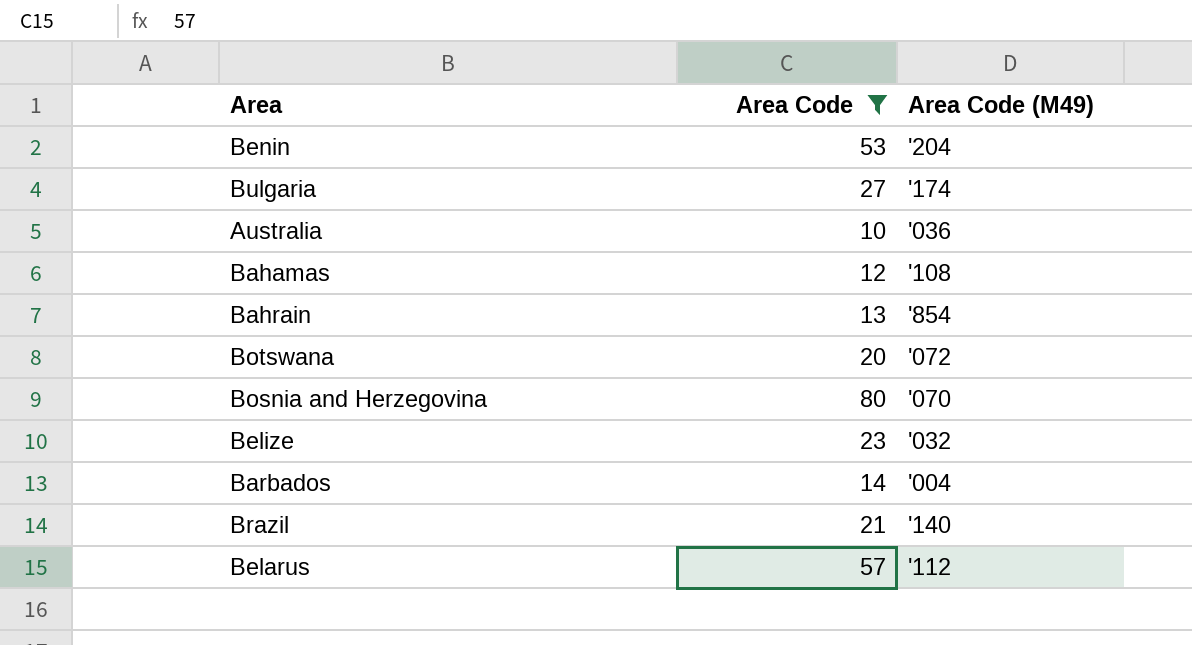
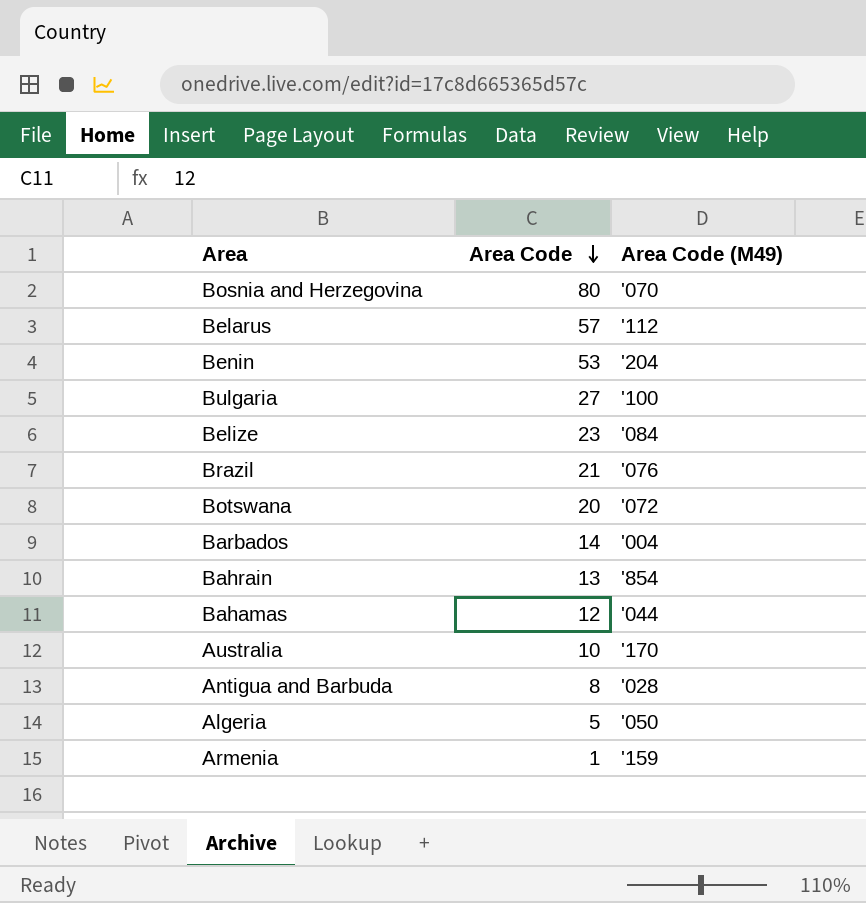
filter: Area Code >= 10 -> none
row order: none -> Area Code descending
Bulgaria | Area Code (M49): '174 -> '100
Belize | Area Code (M49): '032 -> '084
Brazil | Area Code (M49): '140 -> '076
Bahamas | Area Code (M49): '108 -> '044
Australia | Area Code (M49): '036 -> '170

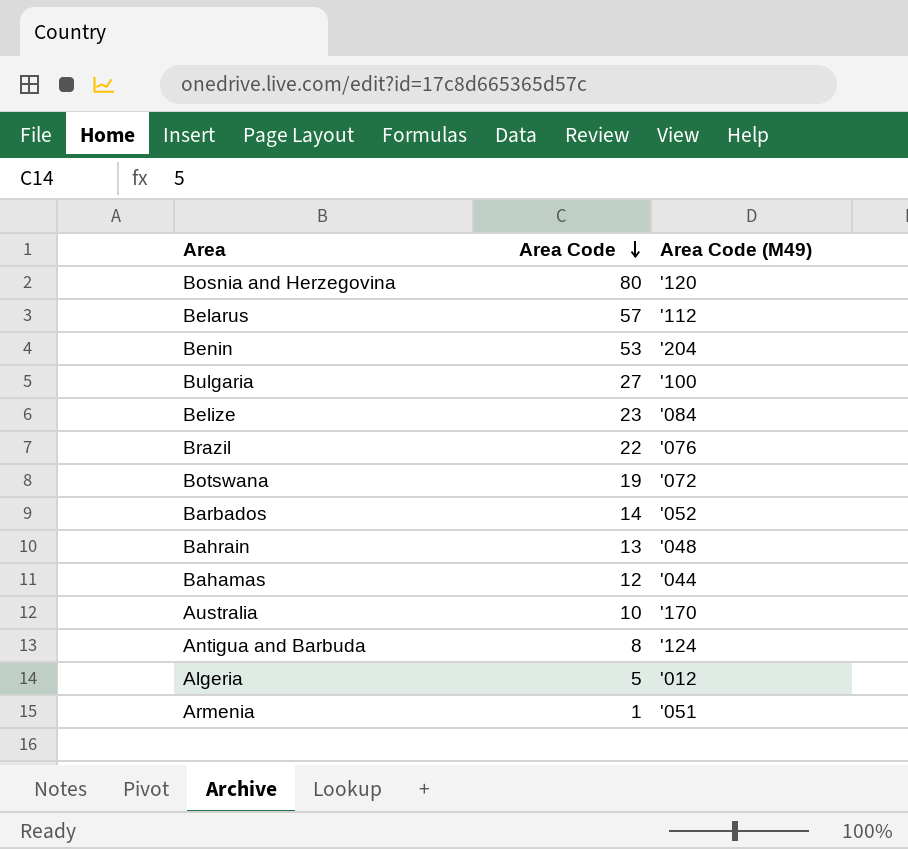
Bosnia and Herzegovina | Area Code (M49): '070 -> '120
Brazil | Area Code: 21 -> 22
Botswana | Area Code: 20 -> 19
Barbados | Area Code (M49): '004 -> '052
Bahrain | Area Code (M49): '854 -> '048
Antigua and Barbuda | Area Code (M49): '028 -> '124
Algeria | Area Code (M49): '050 -> '012
Armenia | Area Code (M49): '159 -> '051

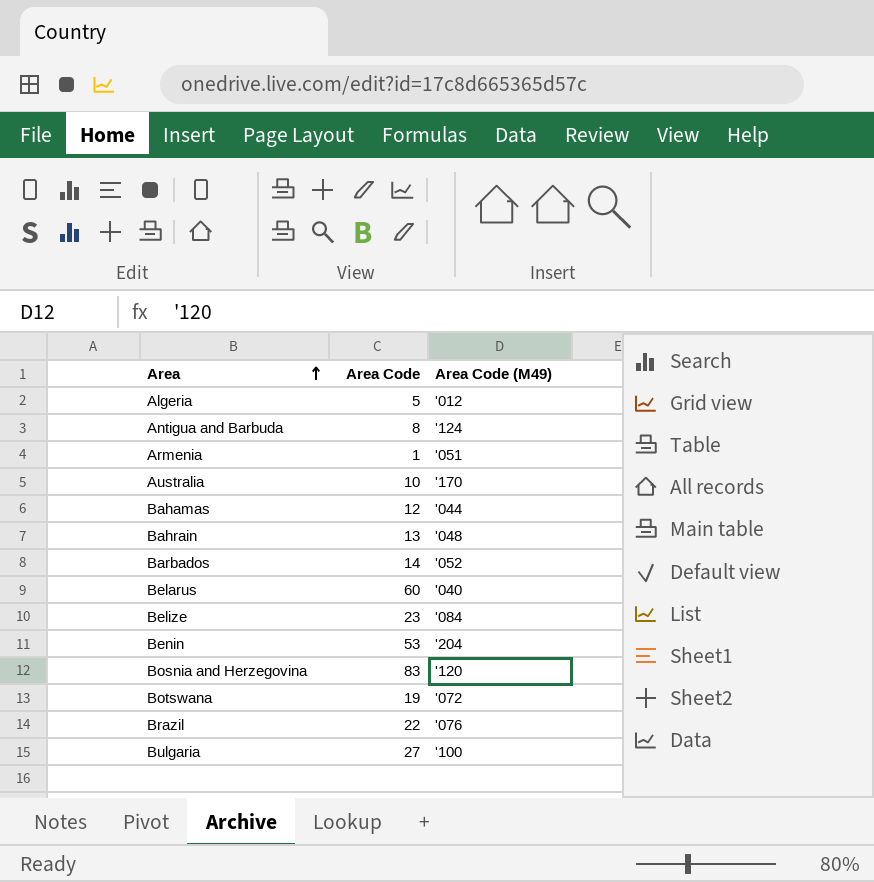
row order: Area Code descending -> Area ascending
Belarus | Area Code: 57 -> 60
Belarus | Area Code (M49): '112 -> '040
Bosnia and Herzegovina | Area Code: 80 -> 83

